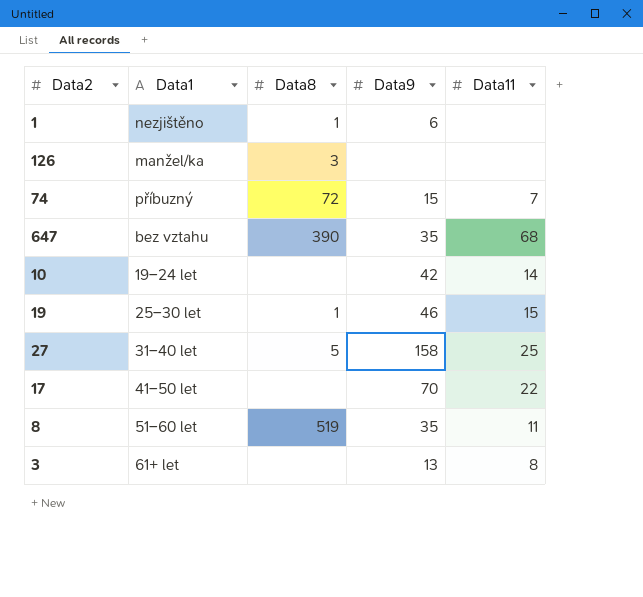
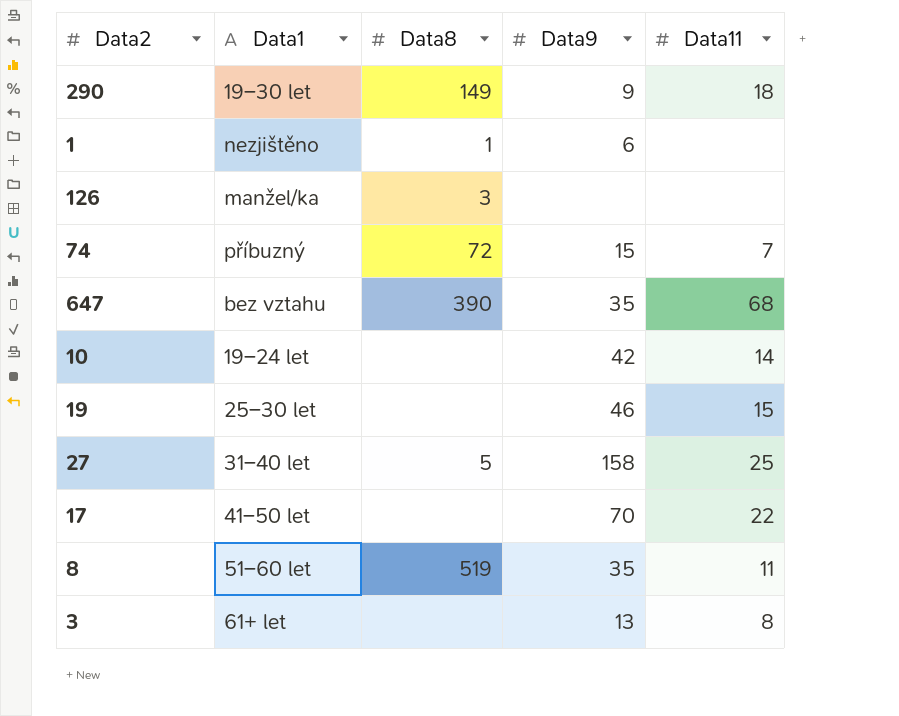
row 290: none -> 19–30 let | 149 | 9 | 18
19 | Data8: 1 -> none

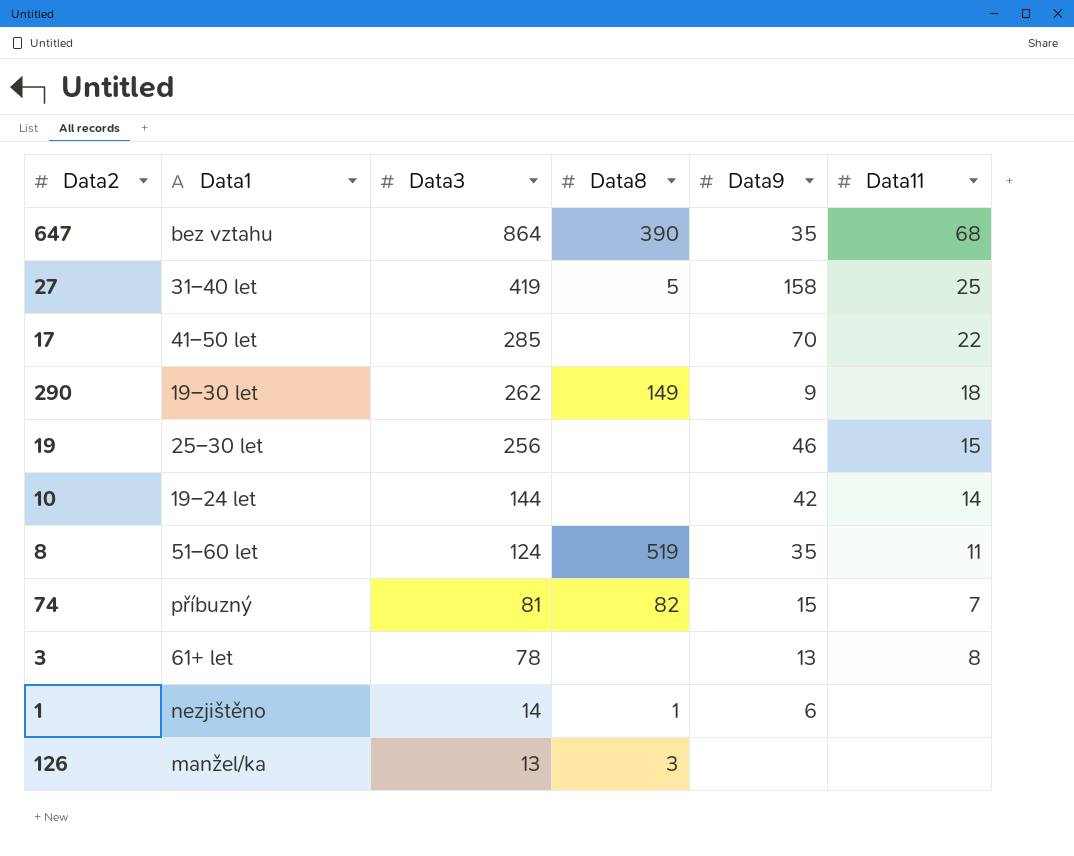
row order: none -> Data3 descending
column Data3 | position: none -> 3
74 | Data8: 72 -> 82

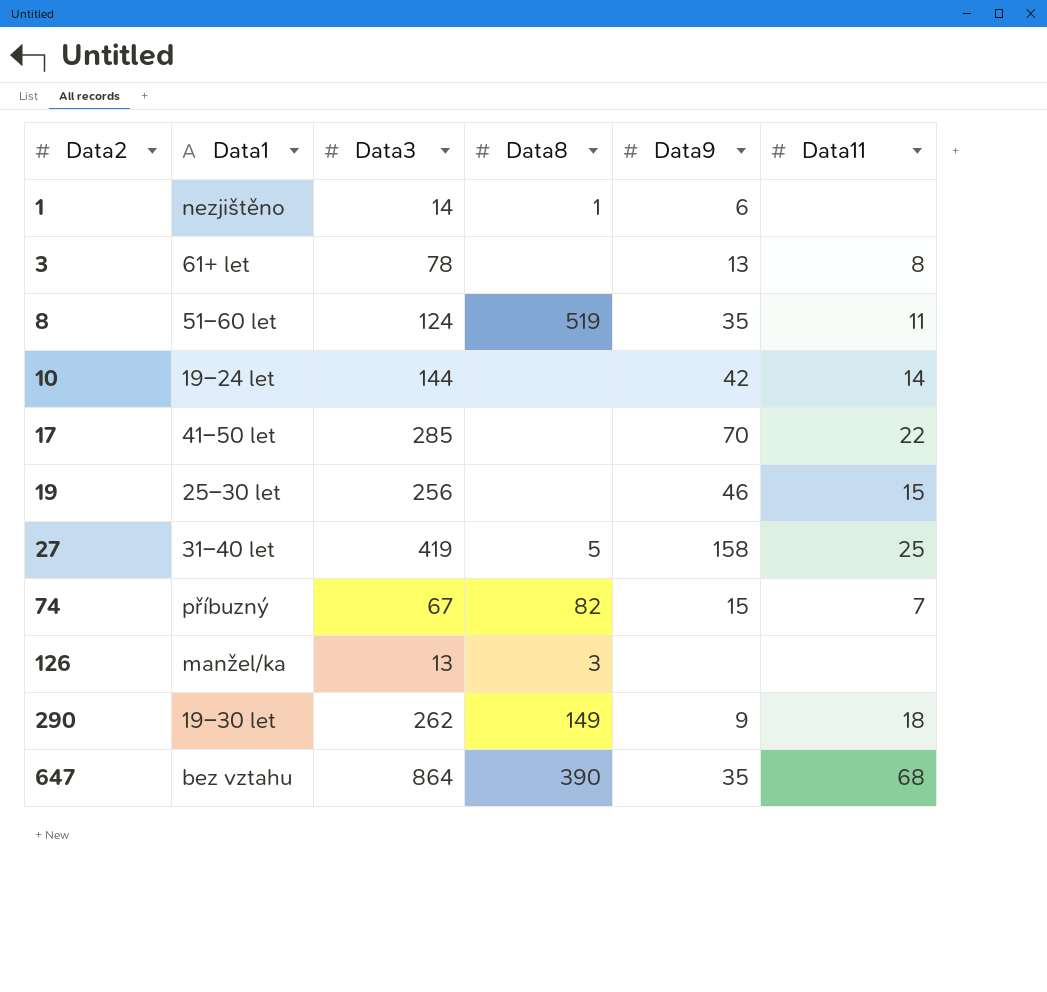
row order: Data3 descending -> Data2 ascending
74 | Data3: 81 -> 67

